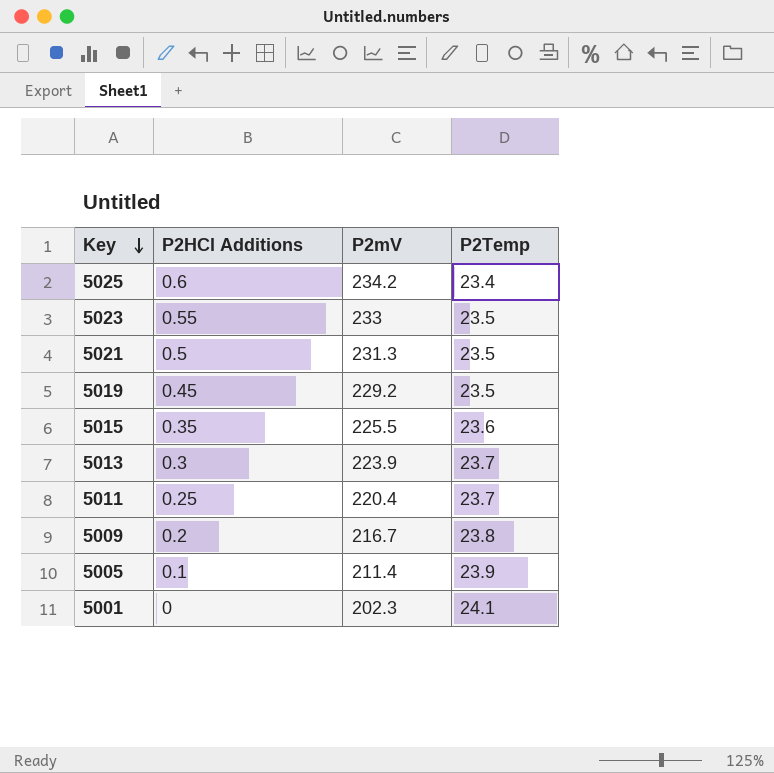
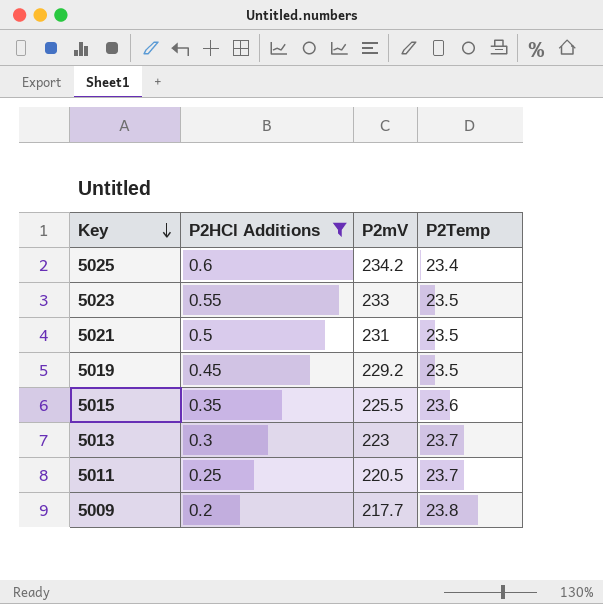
filter: none -> P2HCl Additions >= 0.2
5021 | P2mV: 231.3 -> 231
5013 | P2mV: 223.9 -> 223
5011 | P2mV: 220.4 -> 220.5
5009 | P2mV: 216.7 -> 217.7

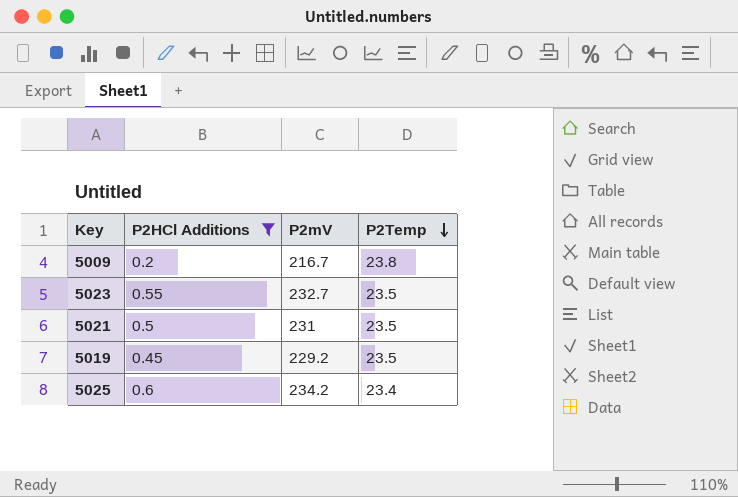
row order: Key descending -> P2Temp descending
row 5015: 0.35 | 225.5 | 23.6 -> none
row 5013: 0.3 | 223 | 23.7 -> none
row 5011: 0.25 | 220.5 | 23.7 -> none
5009 | P2mV: 217.7 -> 216.7
5023 | P2mV: 233 -> 232.7

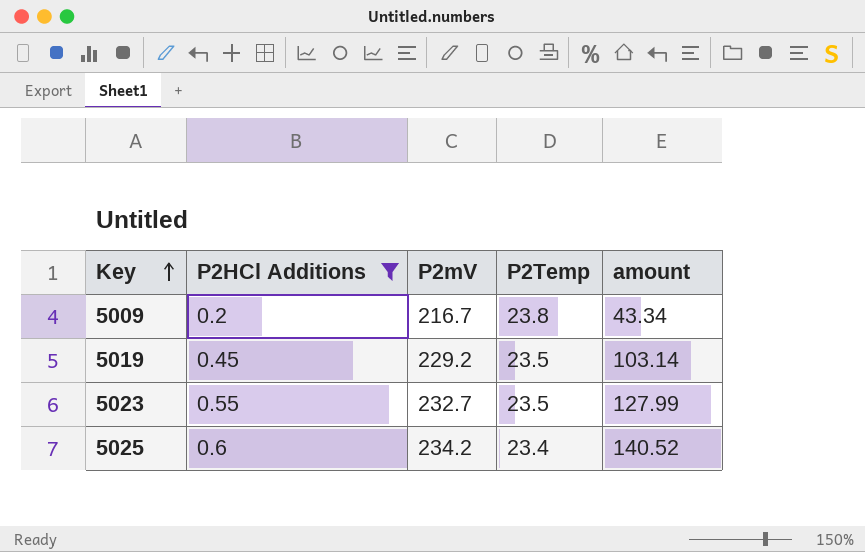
row order: P2Temp descending -> Key ascending
column amount | formula: none -> [P2HCl Additions] * [P2mV]
row 5021: 0.5 | 231 | 23.5 -> none

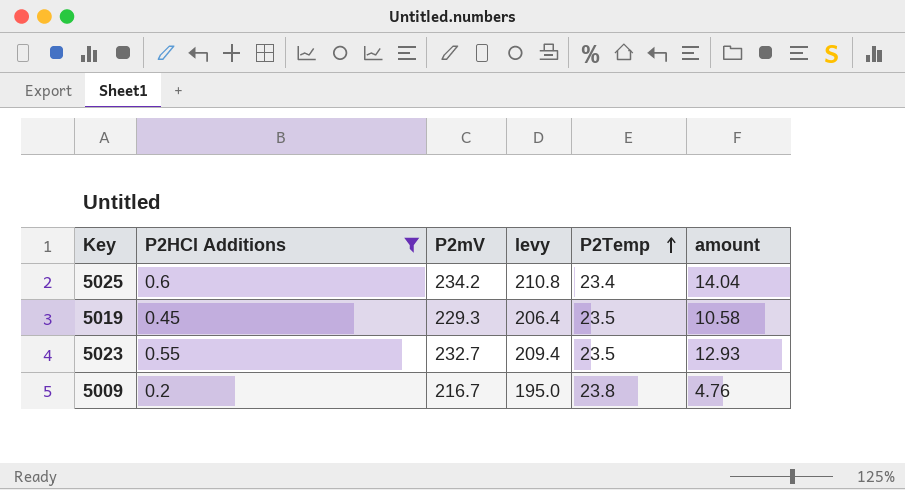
row order: Key ascending -> P2Temp ascending
column levy | formula: none -> [P2mV] * 0.9
column amount | formula: [P2HCl Additions] * [P2mV] -> [P2HCl Additions] * [P2Temp]
5019 | P2mV: 229.2 -> 229.3

